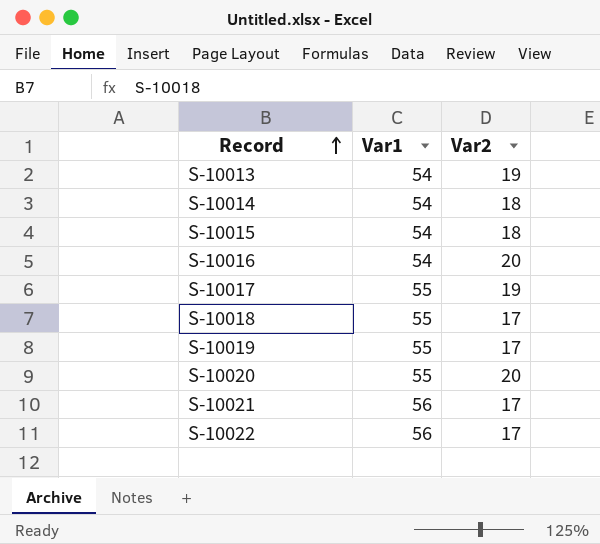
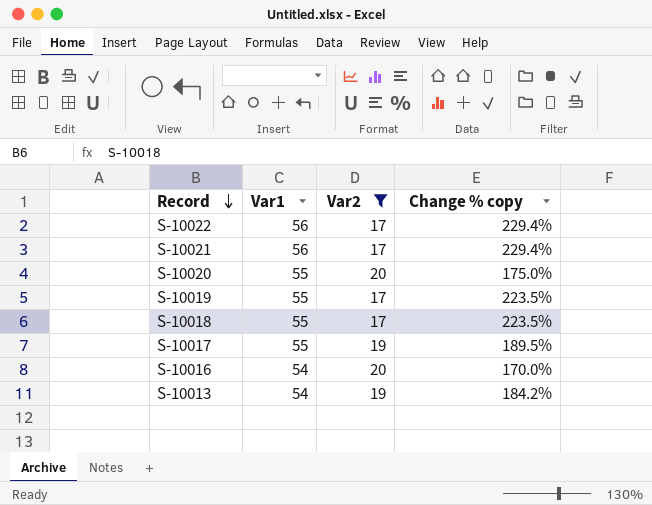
filter: none -> Var2 != 18
row order: Record ascending -> Record descending
column Change % copy | formula: none -> ([Var1] - [Var2]) / [Var2]

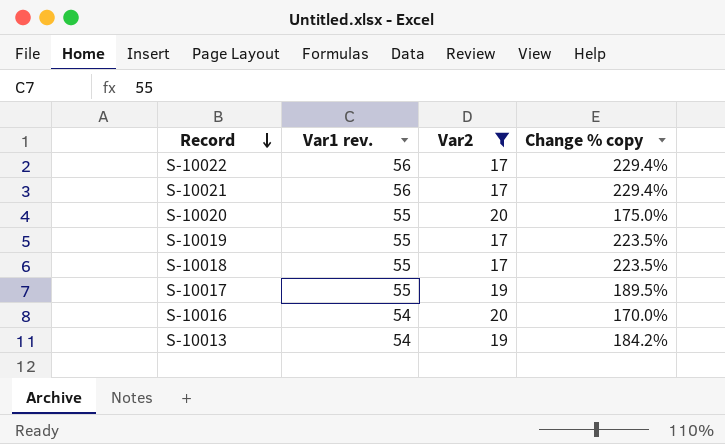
column name: Var1 -> Var1 rev.

